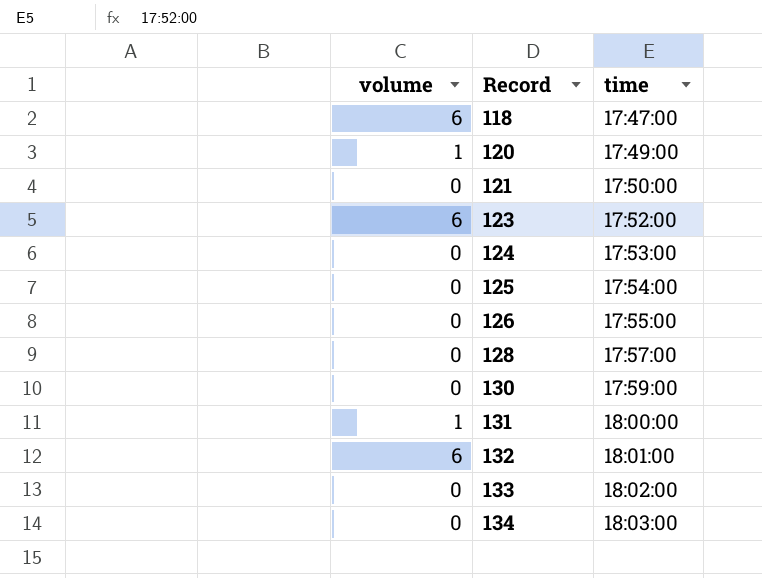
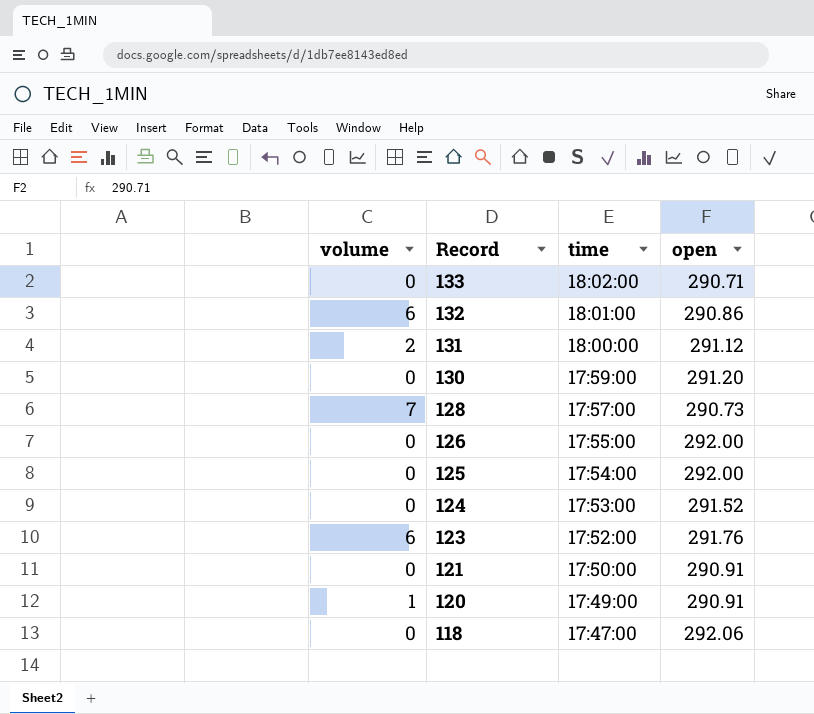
row order: Record ascending -> Record descending
column open | position: none -> 4
row 134: 0 | 18:03:00 -> none
131 | volume: 1 -> 2
128 | volume: 0 -> 7
118 | volume: 6 -> 0

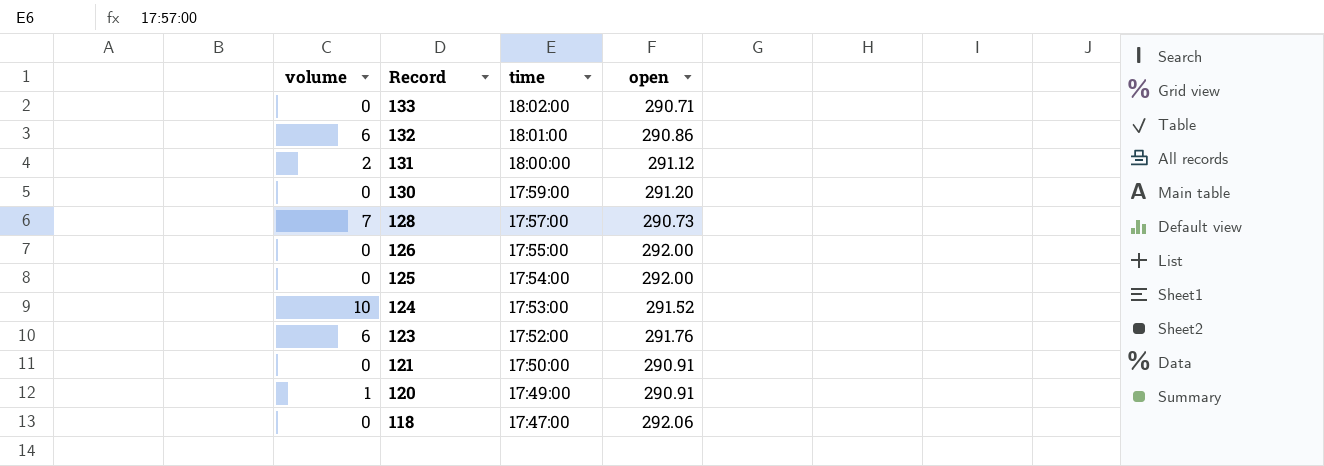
124 | volume: 0 -> 10

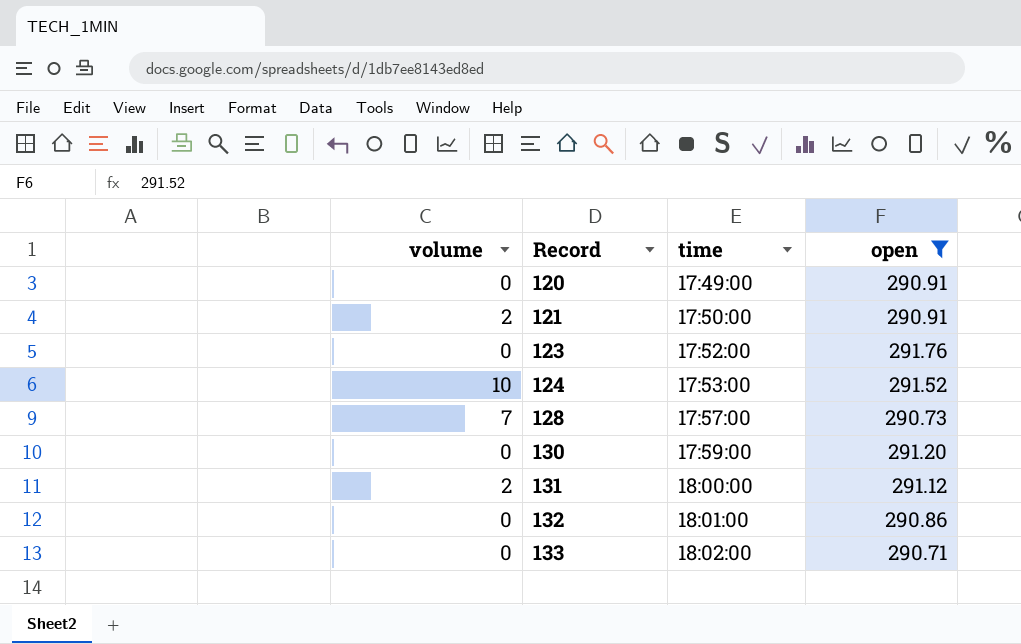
filter: none -> open <= 291.76
row order: Record descending -> Record ascending
120 | volume: 1 -> 0
121 | volume: 0 -> 2
123 | volume: 6 -> 0
132 | volume: 6 -> 0

